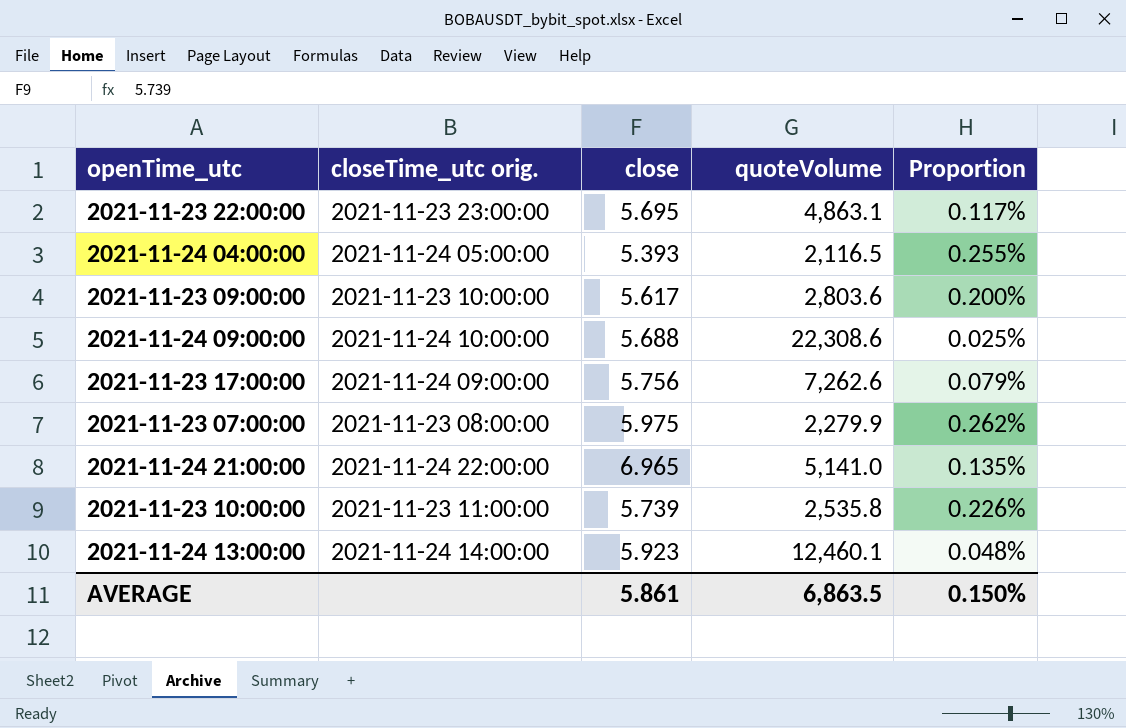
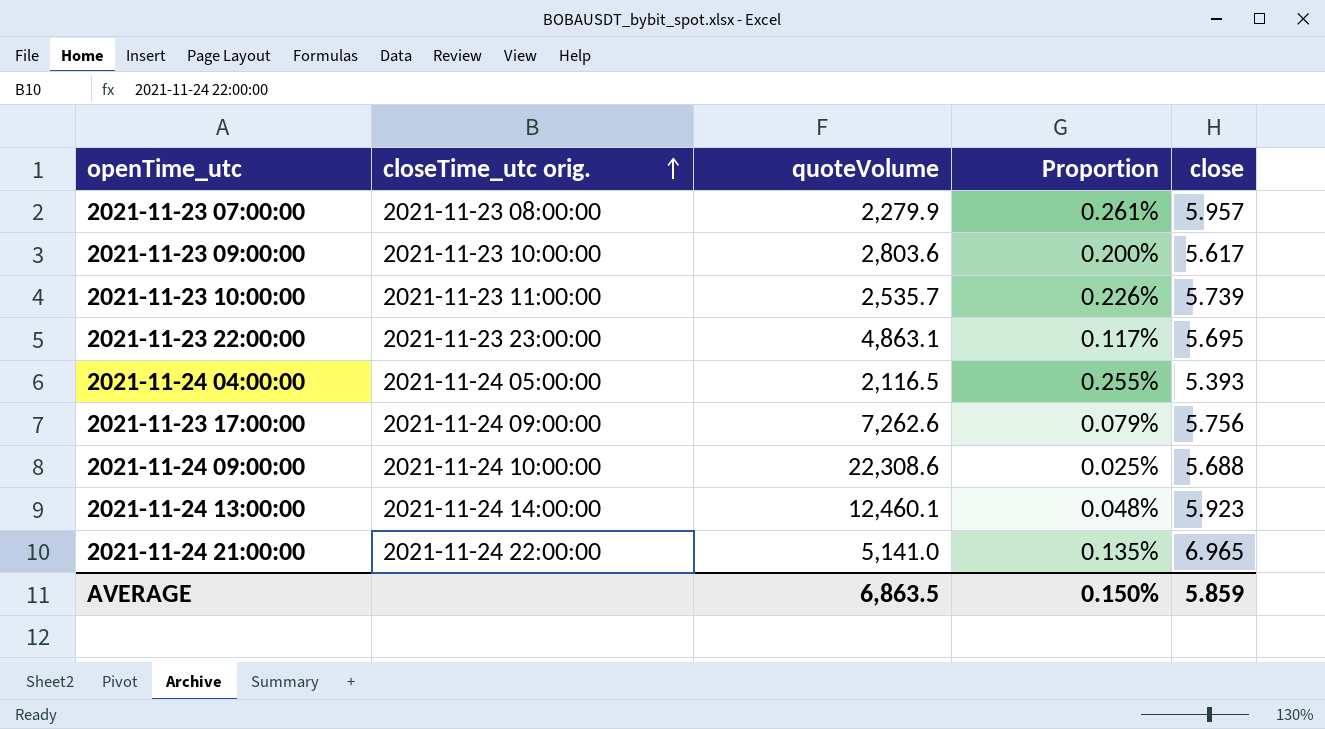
row order: none -> closeTime_utc orig. ascending
column close | position: 3 -> 5
2021-11-23 07:00:00 | Proportion: 0.262% -> 0.261%
2021-11-23 07:00:00 | close: 5.975 -> 5.957
2021-11-23 10:00:00 | quoteVolume: 2,535.8 -> 2,535.7
AVERAGE | close: 5.861 -> 5.859

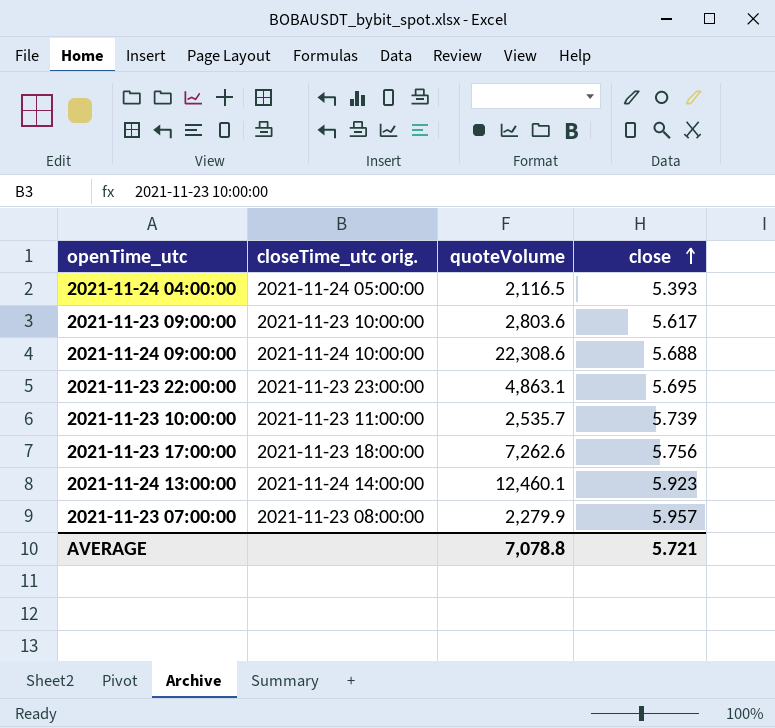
row order: closeTime_utc orig. ascending -> close ascending
column Proportion | formula: [close] / [quoteVolume] -> none
row 2021-11-24 21:00:00: 2021-11-24 22:00:00 | 5,141.0 | 0.135% | 6.965 -> none
2021-11-23 17:00:00 | closeTime_utc orig.: 2021-11-24 09:00:00 -> 2021-11-23 18:00:00
AVERAGE | quoteVolume: 6,863.5 -> 7,078.8
AVERAGE | close: 5.859 -> 5.721

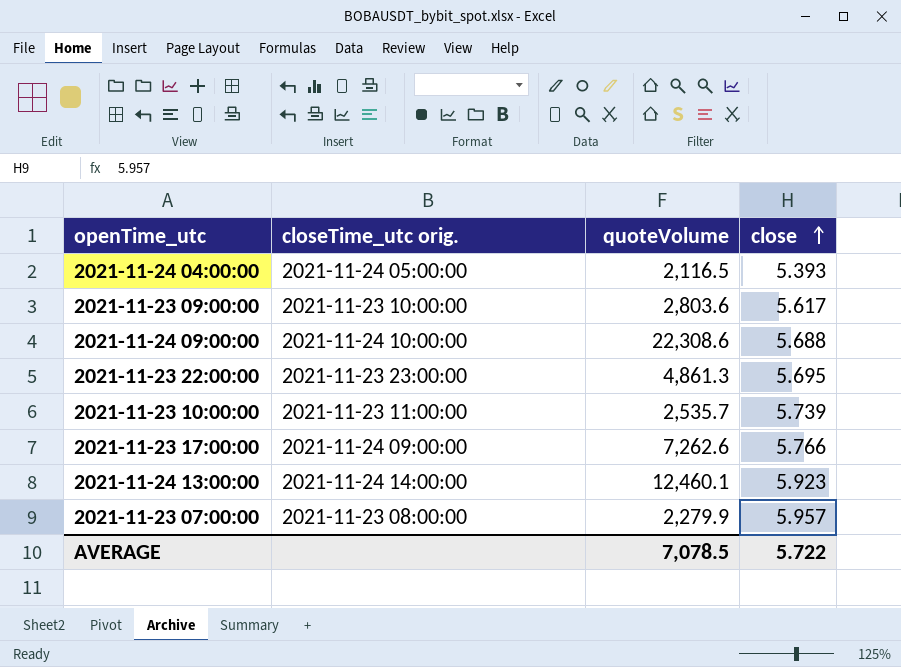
2021-11-23 22:00:00 | quoteVolume: 4,863.1 -> 4,861.3
2021-11-23 17:00:00 | closeTime_utc orig.: 2021-11-23 18:00:00 -> 2021-11-24 09:00:00
2021-11-23 17:00:00 | close: 5.756 -> 5.766
AVERAGE | quoteVolume: 7,078.8 -> 7,078.5
AVERAGE | close: 5.721 -> 5.722

